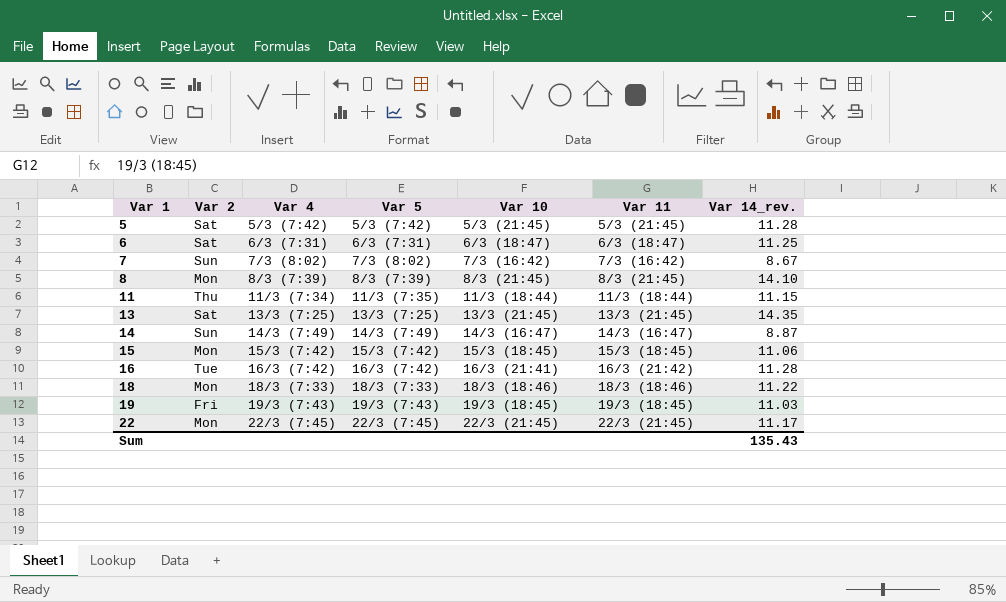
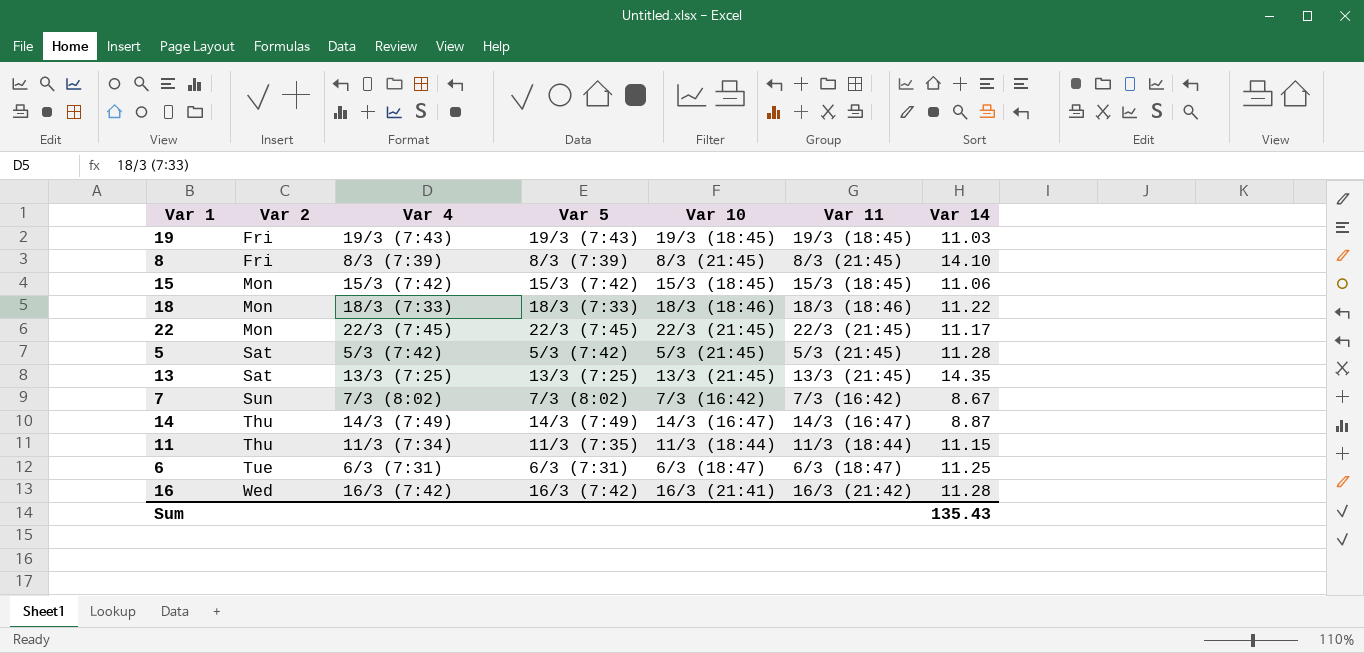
row order: Var 1 ascending -> Var 2 ascending
column name: Var 14_rev. -> Var 14
8 | Var 2: Mon -> Fri
14 | Var 2: Sun -> Thu
6 | Var 2: Sat -> Tue
16 | Var 2: Tue -> Wed

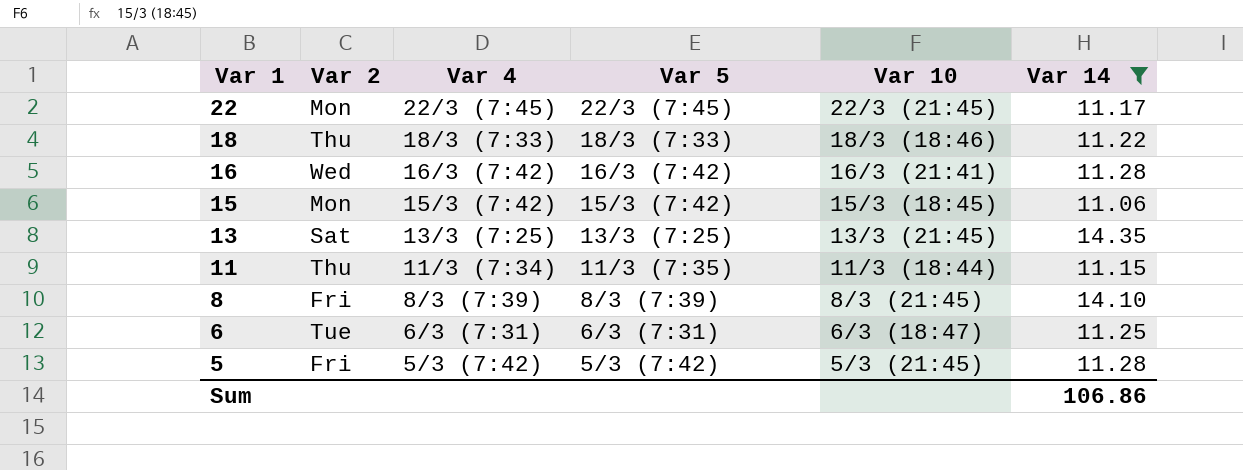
filter: none -> Var 14 >= 11.06
row order: Var 2 ascending -> Var 1 descending
column Var 11 | position: 6 -> none
18 | Var 2: Mon -> Thu
5 | Var 2: Sat -> Fri
Sum | Var 14: 135.43 -> 106.86

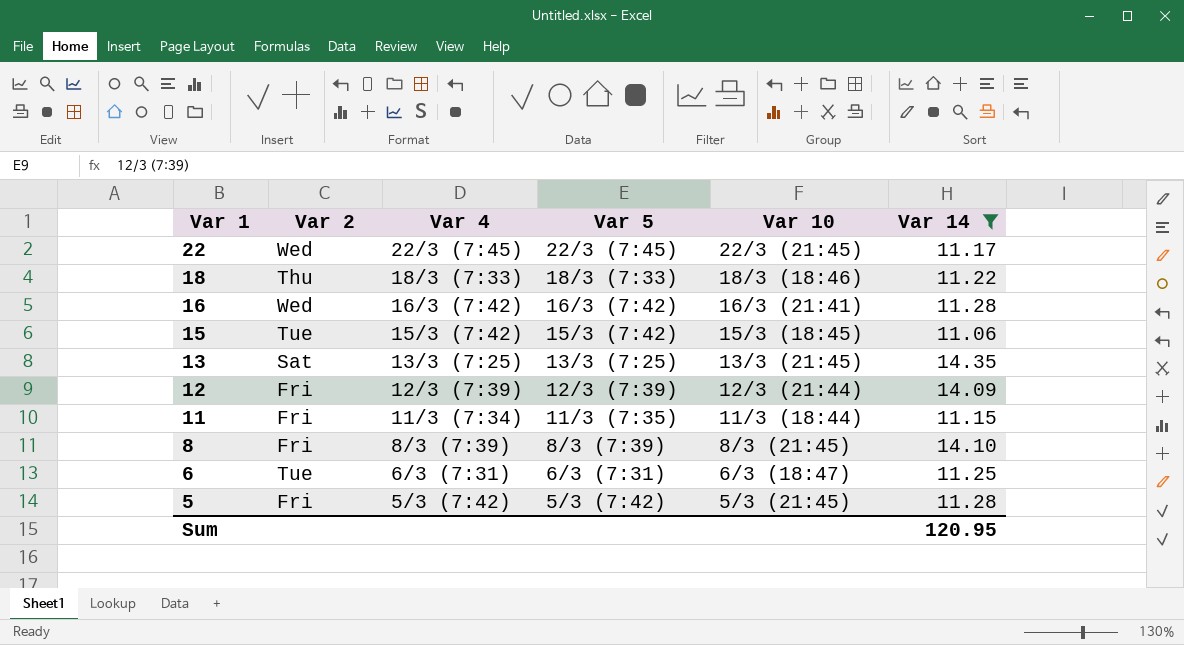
22 | Var 2: Mon -> Wed
15 | Var 2: Mon -> Tue
row 12: none -> Fri | 12/3 (7:39) | 12/3 (7:39) | 12/3 (21:44) | 14.09
11 | Var 2: Thu -> Fri
Sum | Var 14: 106.86 -> 120.95

